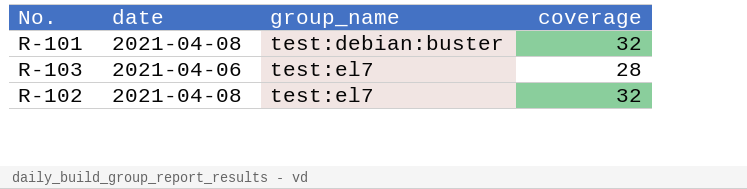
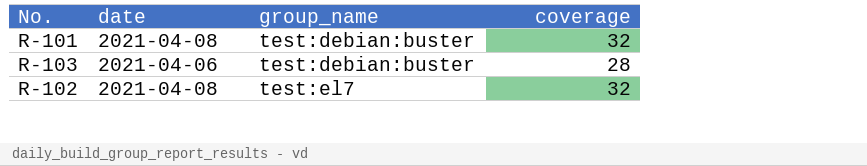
R-103 | group_name: test:el7 -> test:debian:buster

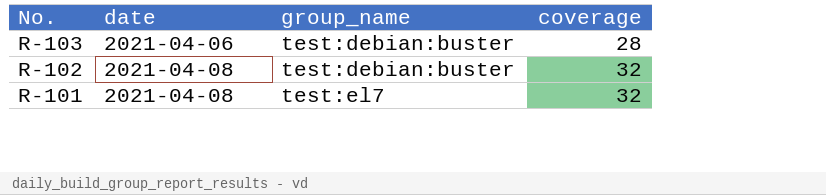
row order: group_name ascending -> No. descending
R-102 | group_name: test:el7 -> test:debian:buster
R-101 | group_name: test:debian:buster -> test:el7

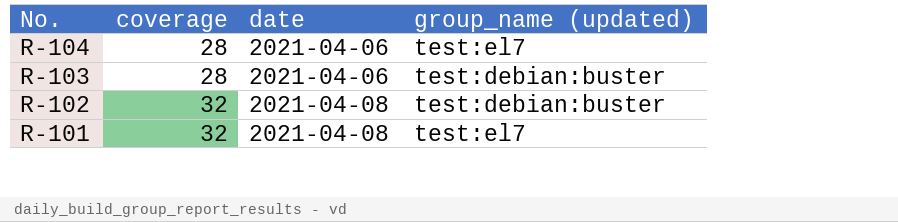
column coverage | position: 4 -> 2
column name: group_name -> group_name (updated)
row R-104: none -> 28 | 2021-04-06 | test:el7

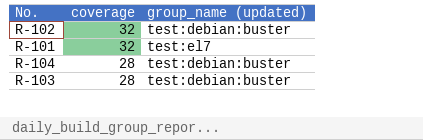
row order: No. descending -> coverage descending
column date | position: 3 -> none
R-104 | group_name (updated): test:el7 -> test:debian:buster

